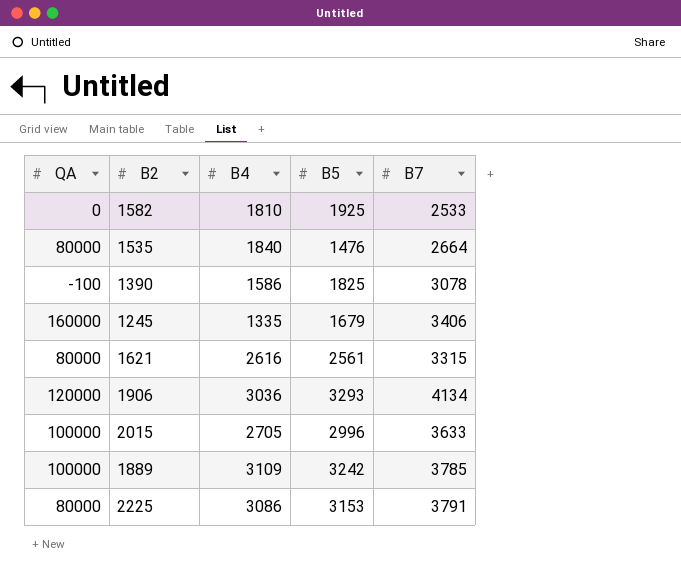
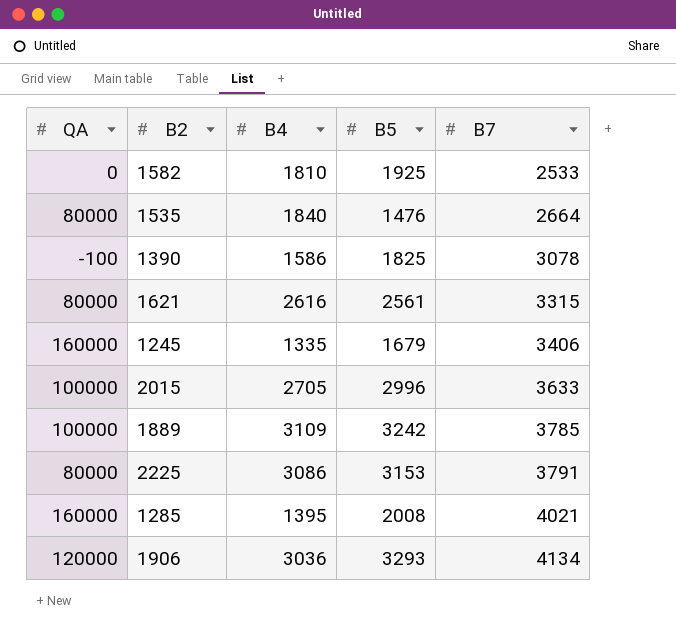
row order: none -> B7 ascending
row 1285: none -> 160000 | 1395 | 2008 | 4021

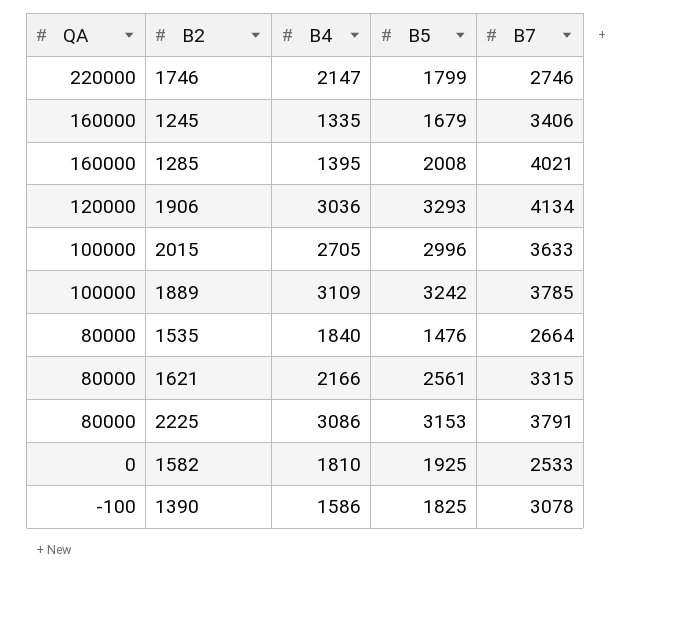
row order: B7 ascending -> QA descending
row 1746: none -> 220000 | 2147 | 1799 | 2746
1621 | B4: 2616 -> 2166

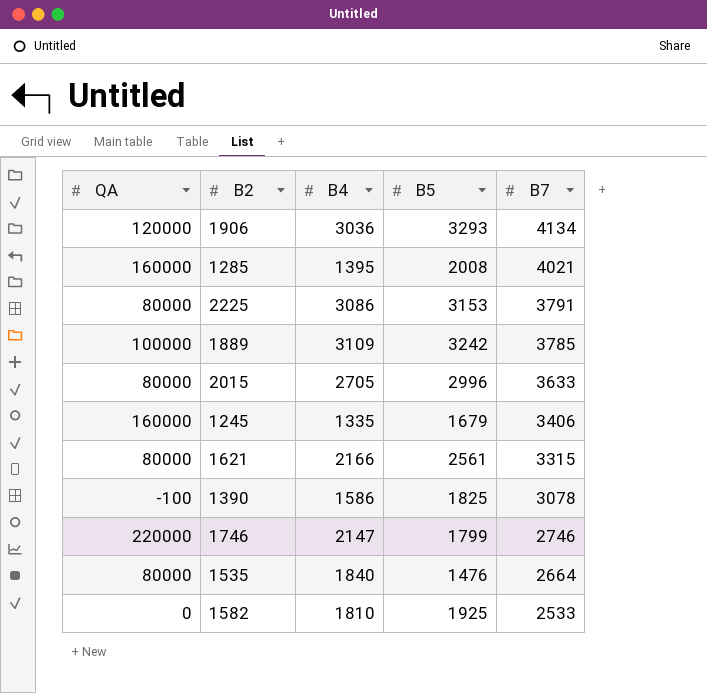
row order: QA descending -> B7 descending
2015 | QA: 100000 -> 80000

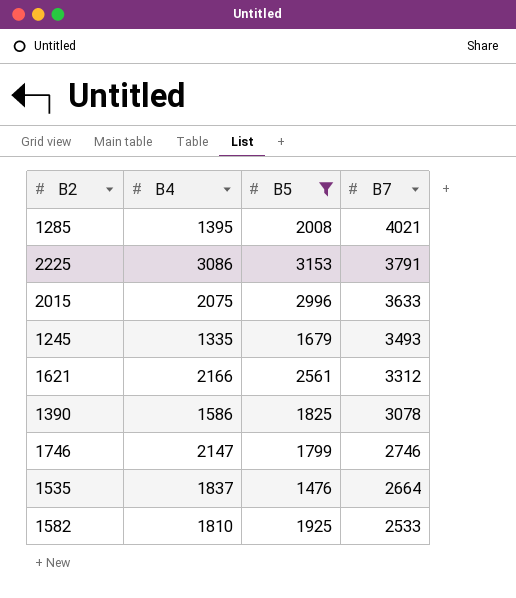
filter: none -> B5 <= 3153
column QA | position: 1 -> none
2015 | B4: 2705 -> 2075
1245 | B7: 3406 -> 3493
1621 | B7: 3315 -> 3312
1535 | B4: 1840 -> 1837

